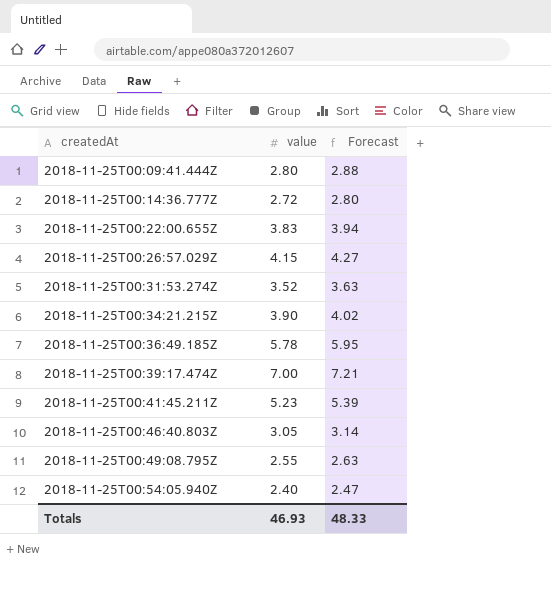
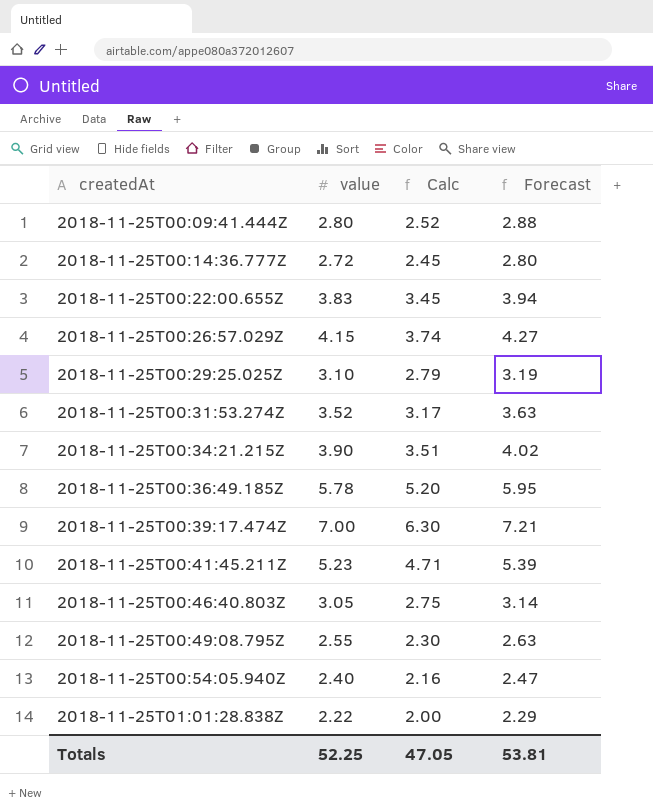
column Calc | formula: none -> [value] * 0.9
row 2018-11-25T00:29:25.025Z: none -> 3.10 | 2.79 | 3.19
row 2018-11-25T01:01:28.838Z: none -> 2.22 | 2.00 | 2.29
Totals | value: 46.93 -> 52.25
Totals | Forecast: 48.33 -> 53.81

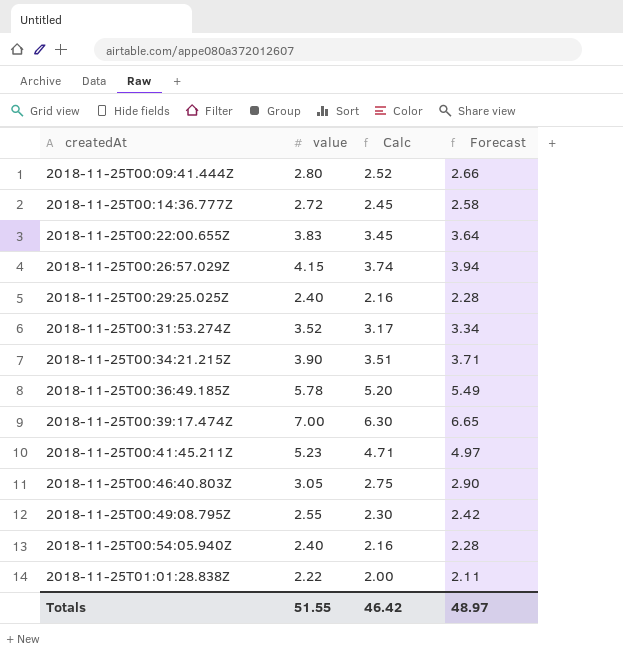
column Forecast | formula: [value] * 1.03 -> [value] * 0.95
2018-11-25T00:29:25.025Z | value: 3.10 -> 2.40
2018-11-25T00:29:25.025Z | Calc: 2.79 -> 2.16
Totals | value: 52.25 -> 51.55
Totals | Calc: 47.05 -> 46.42
Totals | Forecast: 53.81 -> 48.97

